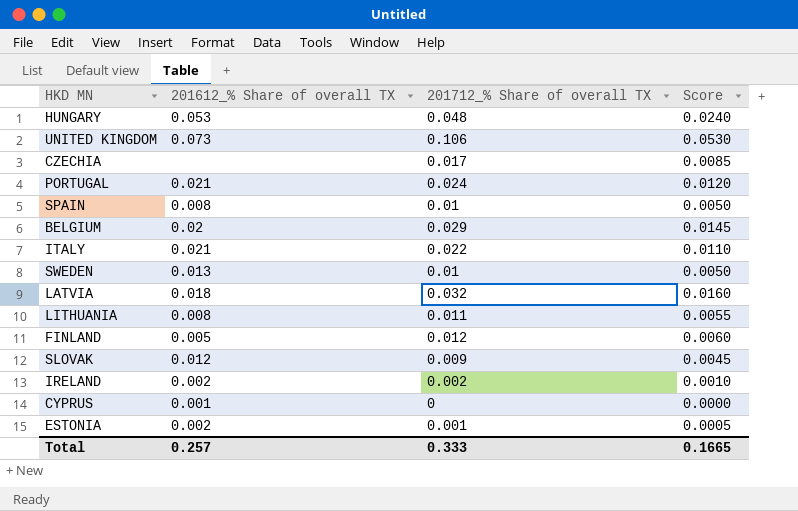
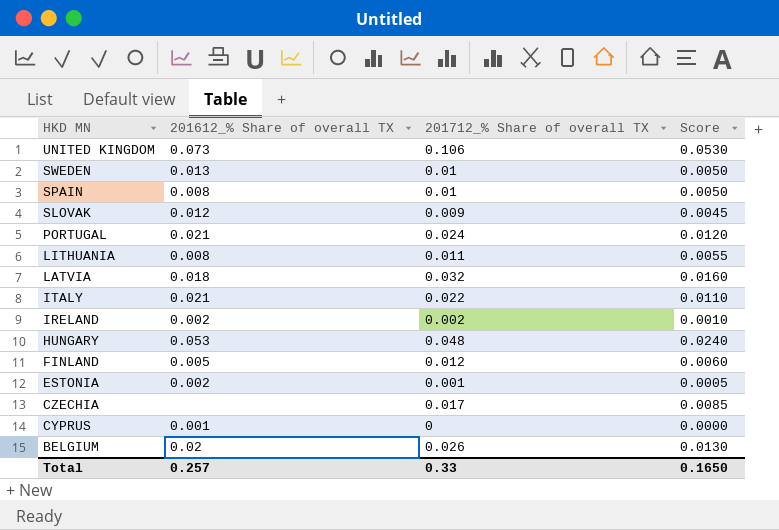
row order: none -> HKD MN descending
BELGIUM | 201712_% Share of overall TX: 0.029 -> 0.026
BELGIUM | Score: 0.0145 -> 0.0130
Total | 201712_% Share of overall TX: 0.333 -> 0.33
Total | Score: 0.1665 -> 0.1650

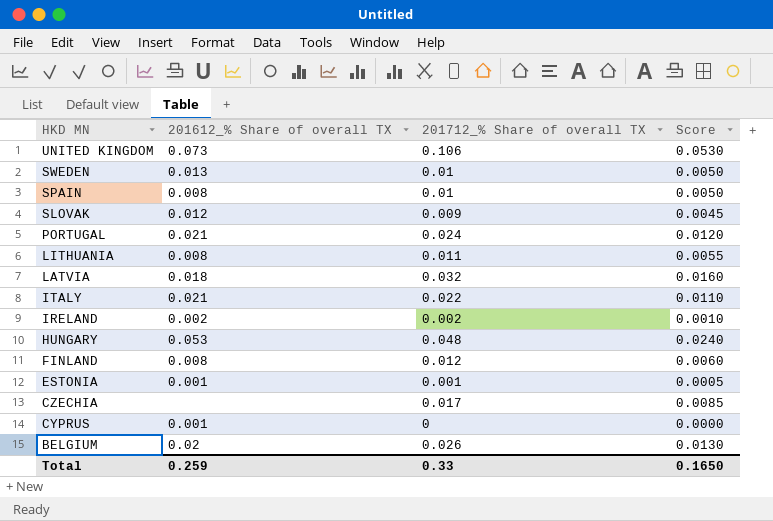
FINLAND | 201612_% Share of overall TX: 0.005 -> 0.008
ESTONIA | 201612_% Share of overall TX: 0.002 -> 0.001
Total | 201612_% Share of overall TX: 0.257 -> 0.259

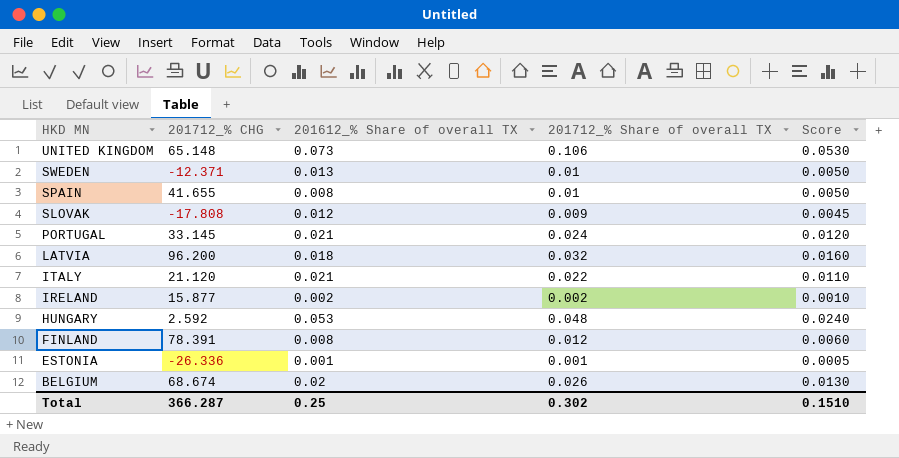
column 201712_% CHG | position: none -> 2
row LITHUANIA: 0.008 | 0.011 | 0.0055 -> none
row CZECHIA: none | 0.017 | 0.0085 -> none
row CYPRUS: 0.001 | 0 | 0.0000 -> none
Total | 201612_% Share of overall TX: 0.259 -> 0.25
Total | 201712_% Share of overall TX: 0.33 -> 0.302
Total | Score: 0.1650 -> 0.1510

